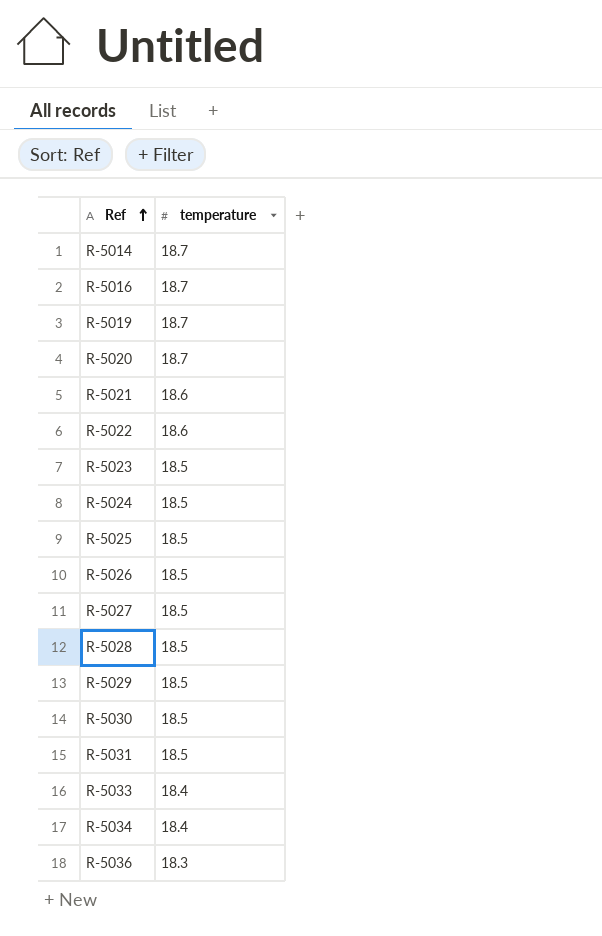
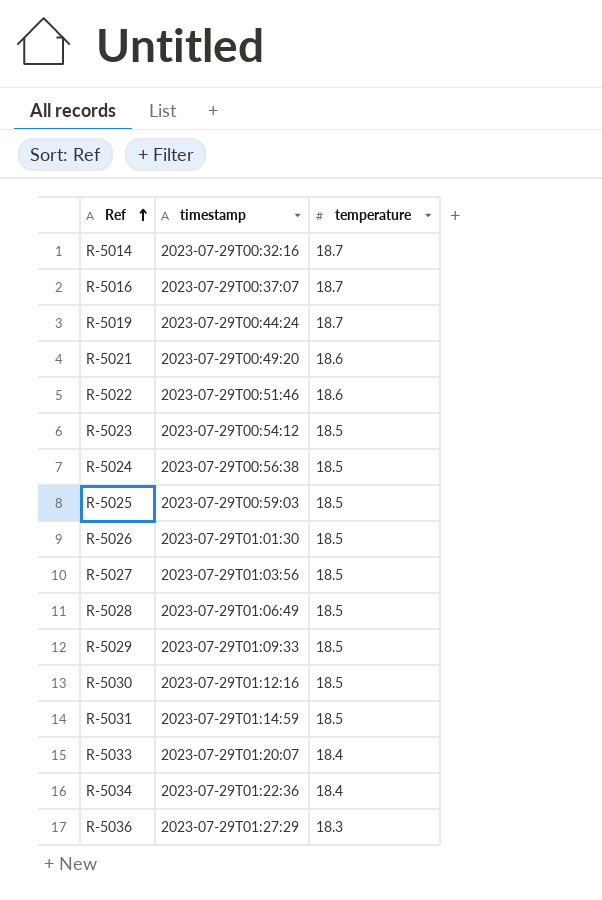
column timestamp | position: none -> 2
row R-5020: 18.7 -> none

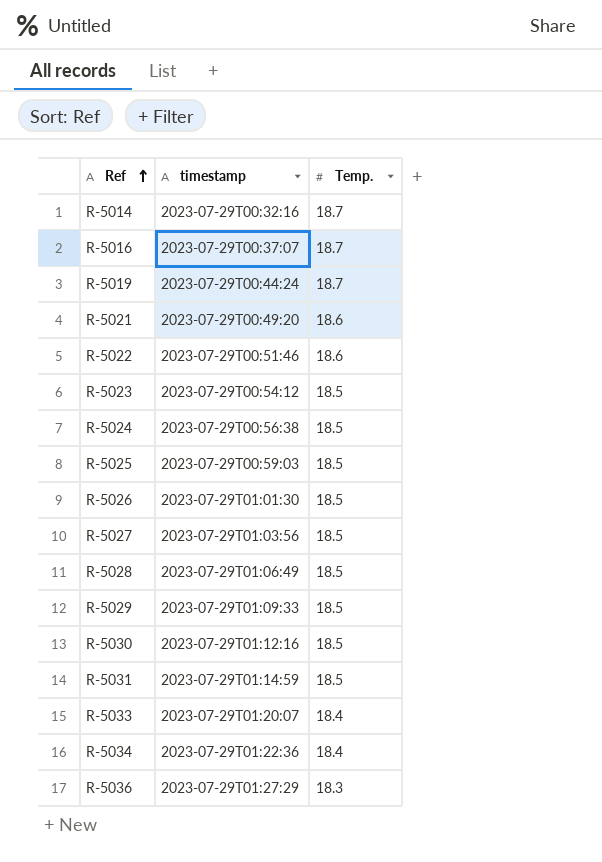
column name: temperature -> Temp.

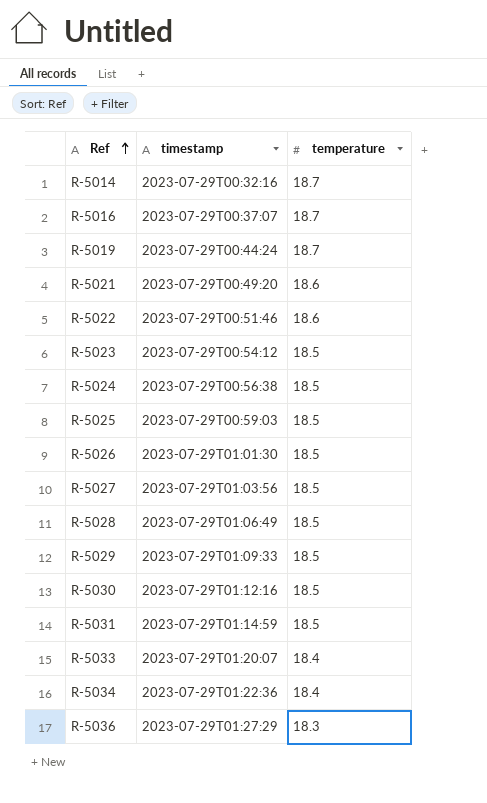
column name: Temp. -> temperature

